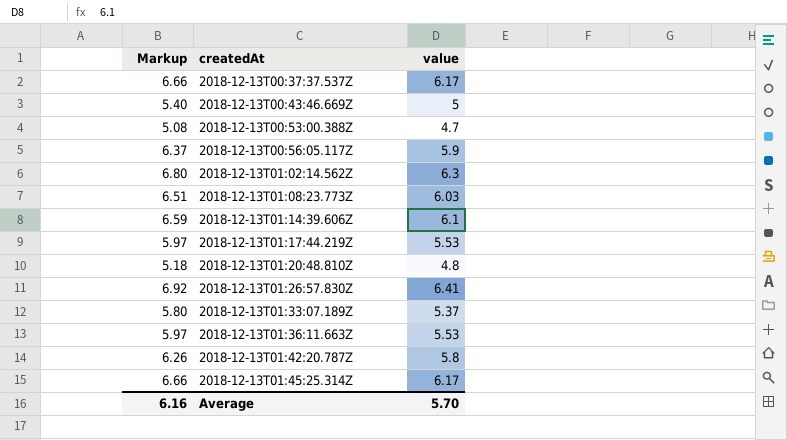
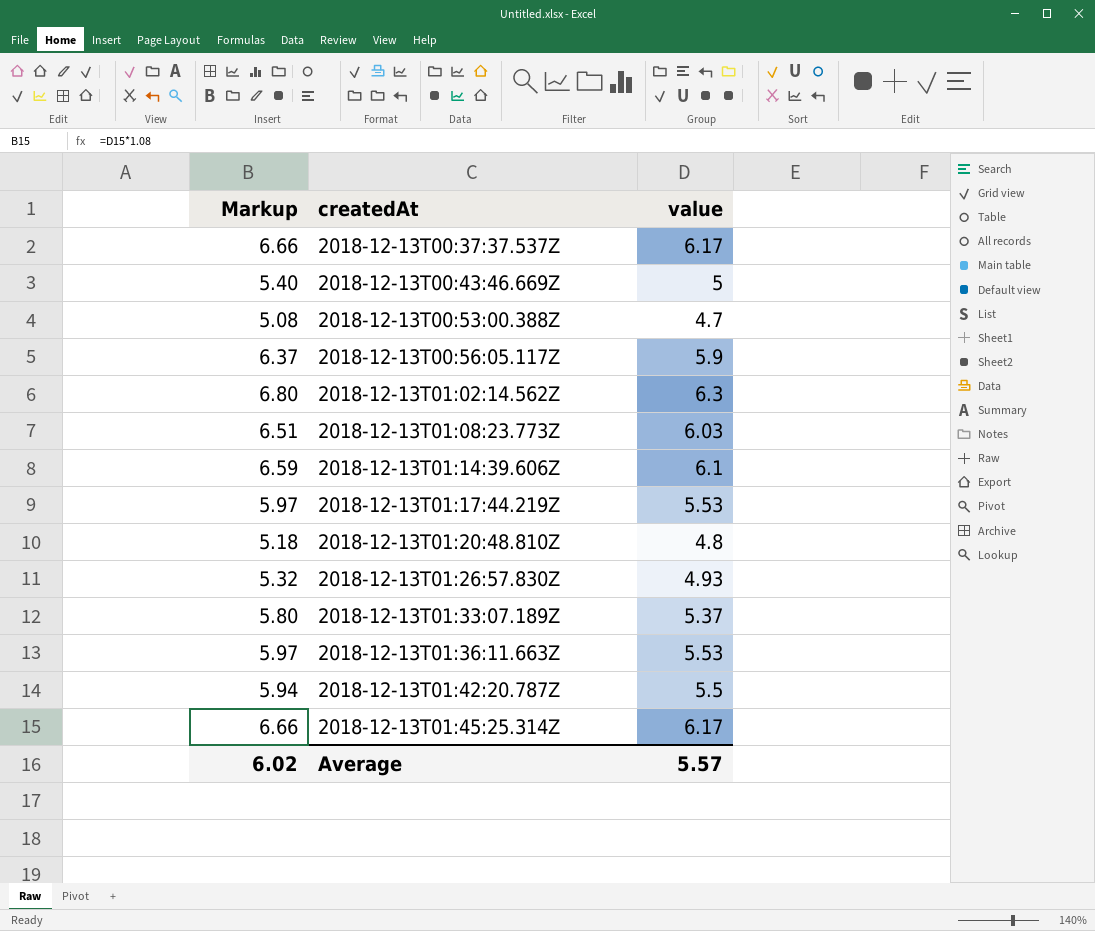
2018-12-13T01:26:57.830Z | Markup: 6.92 -> 5.32
2018-12-13T01:26:57.830Z | value: 6.41 -> 4.93
2018-12-13T01:42:20.787Z | Markup: 6.26 -> 5.94
2018-12-13T01:42:20.787Z | value: 5.8 -> 5.5
Average | Markup: 6.16 -> 6.02
Average | value: 5.70 -> 5.57

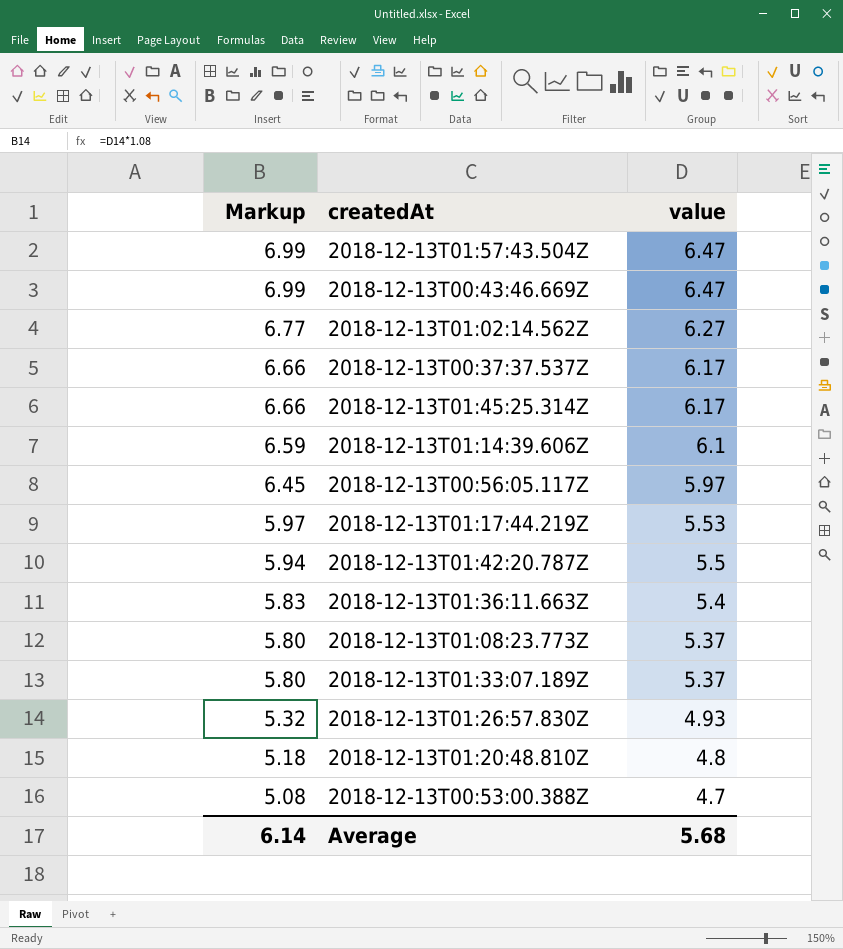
row order: createdAt ascending -> Markup descending
row 2018-12-13T01:57:43.504Z: none -> 6.99 | 6.47
2018-12-13T00:43:46.669Z | Markup: 5.40 -> 6.99
2018-12-13T00:43:46.669Z | value: 5 -> 6.47
2018-12-13T01:02:14.562Z | Markup: 6.80 -> 6.77
2018-12-13T01:02:14.562Z | value: 6.3 -> 6.27
2018-12-13T00:56:05.117Z | Markup: 6.37 -> 6.45
2018-12-13T00:56:05.117Z | value: 5.9 -> 5.97
2018-12-13T01:36:11.663Z | Markup: 5.97 -> 5.83
2018-12-13T01:36:11.663Z | value: 5.53 -> 5.4
2018-12-13T01:08:23.773Z | Markup: 6.51 -> 5.80
2018-12-13T01:08:23.773Z | value: 6.03 -> 5.37
Average | Markup: 6.02 -> 6.14
Average | value: 5.57 -> 5.68

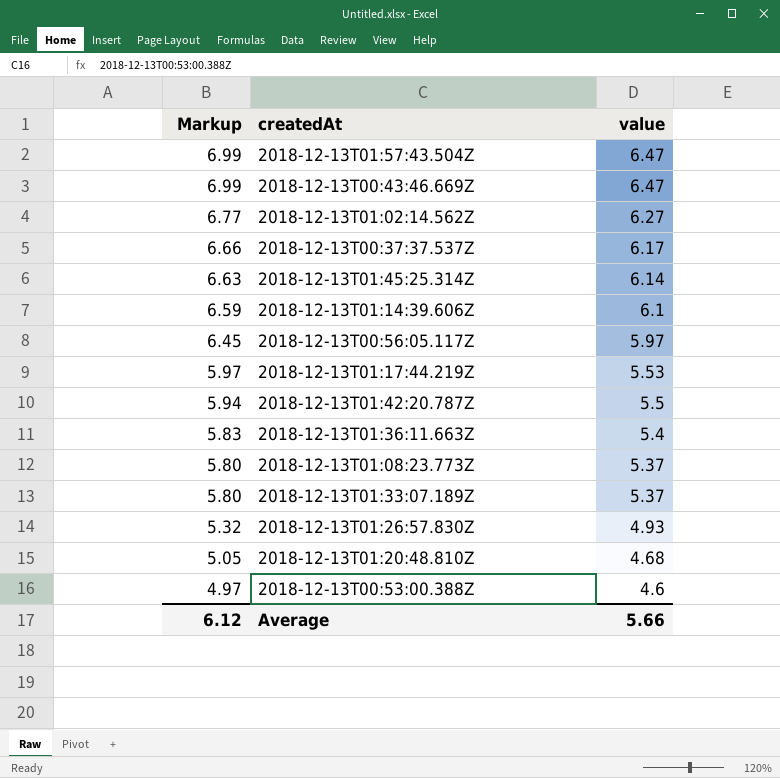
2018-12-13T01:45:25.314Z | Markup: 6.66 -> 6.63
2018-12-13T01:45:25.314Z | value: 6.17 -> 6.14
2018-12-13T01:20:48.810Z | Markup: 5.18 -> 5.05
2018-12-13T01:20:48.810Z | value: 4.8 -> 4.68
2018-12-13T00:53:00.388Z | Markup: 5.08 -> 4.97
2018-12-13T00:53:00.388Z | value: 4.7 -> 4.6
Average | Markup: 6.14 -> 6.12
Average | value: 5.68 -> 5.66

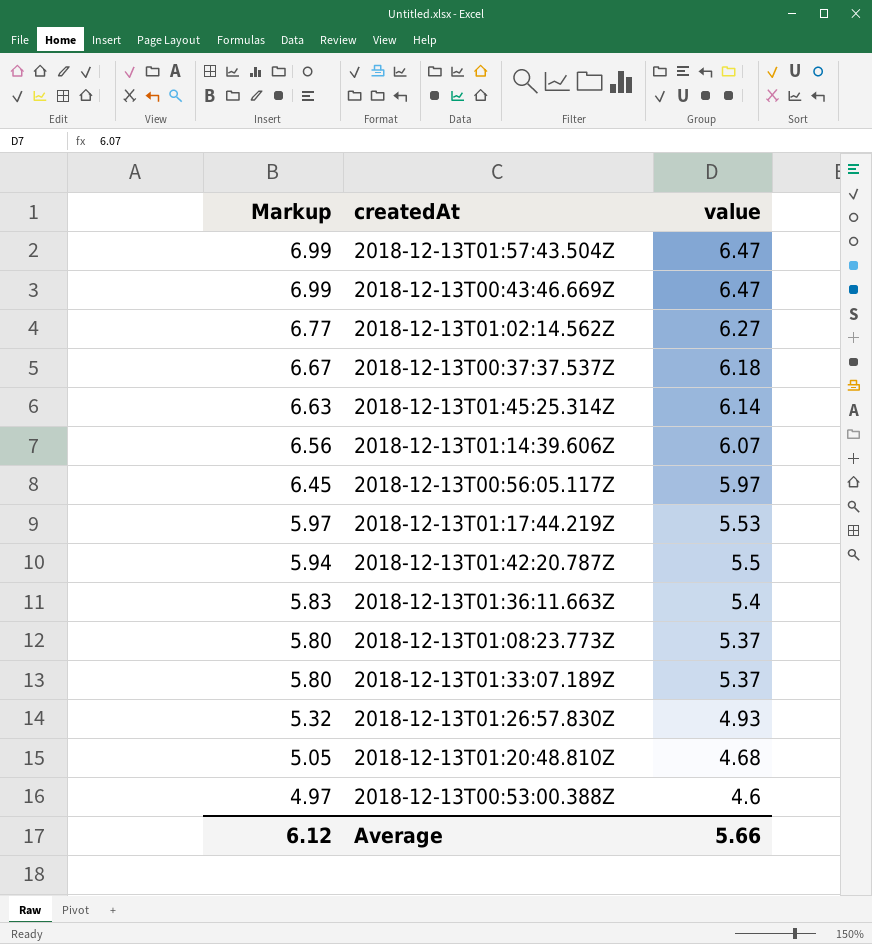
2018-12-13T00:37:37.537Z | Markup: 6.66 -> 6.67
2018-12-13T00:37:37.537Z | value: 6.17 -> 6.18
2018-12-13T01:14:39.606Z | Markup: 6.59 -> 6.56
2018-12-13T01:14:39.606Z | value: 6.1 -> 6.07

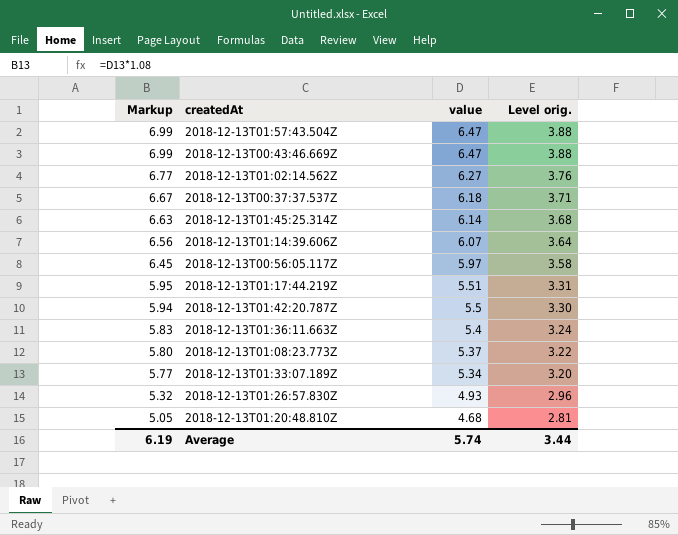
column Level orig. | formula: none -> [value] * 0.6
row 2018-12-13T00:53:00.388Z: 4.97 | 4.6 -> none
2018-12-13T01:17:44.219Z | Markup: 5.97 -> 5.95
2018-12-13T01:17:44.219Z | value: 5.53 -> 5.51
2018-12-13T01:33:07.189Z | Markup: 5.80 -> 5.77
2018-12-13T01:33:07.189Z | value: 5.37 -> 5.34
Average | Markup: 6.12 -> 6.19
Average | value: 5.66 -> 5.74

